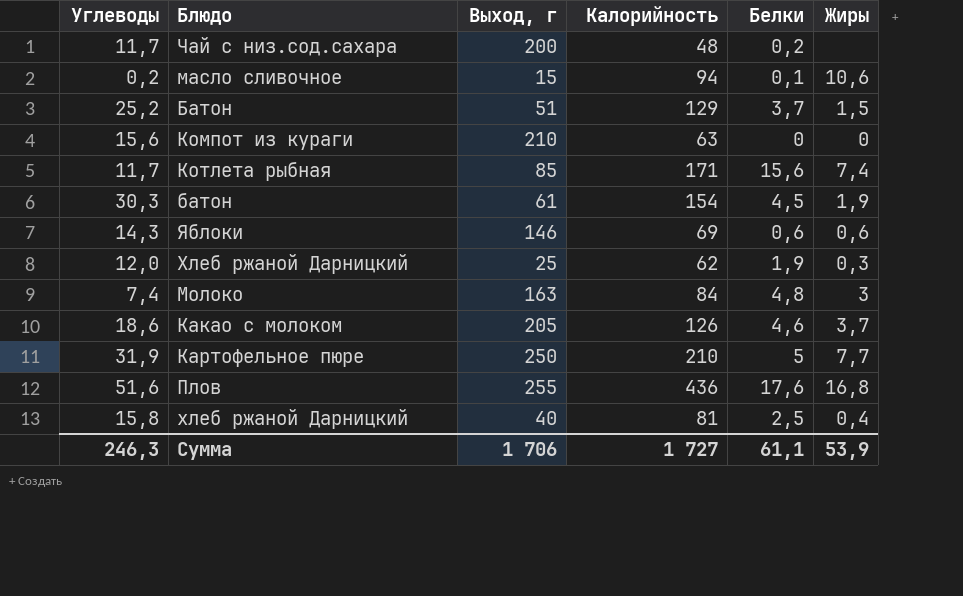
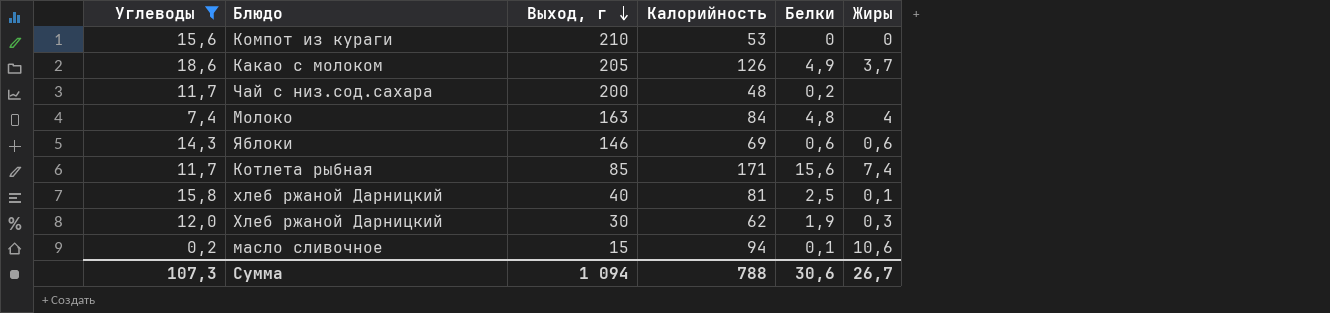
filter: none -> Углеводы <= 18,6
row order: none -> Выход, г descending
Компот из кураги | Калорийность: 63 -> 53
Какао с молоком | Белки: 4,6 -> 4,9
Молоко | Жиры: 3 -> 4
хлеб ржаной Дарницкий | Жиры: 0,4 -> 0,1
Хлеб ржаной Дарницкий | Выход, г: 25 -> 30
Сумма | Углеводы: 246,3 -> 107,3
Сумма | Выход, г: 1 706 -> 1 094
Сумма | Калорийность: 1 727 -> 788
Сумма | Белки: 61,1 -> 30,6
Сумма | Жиры: 53,9 -> 26,7

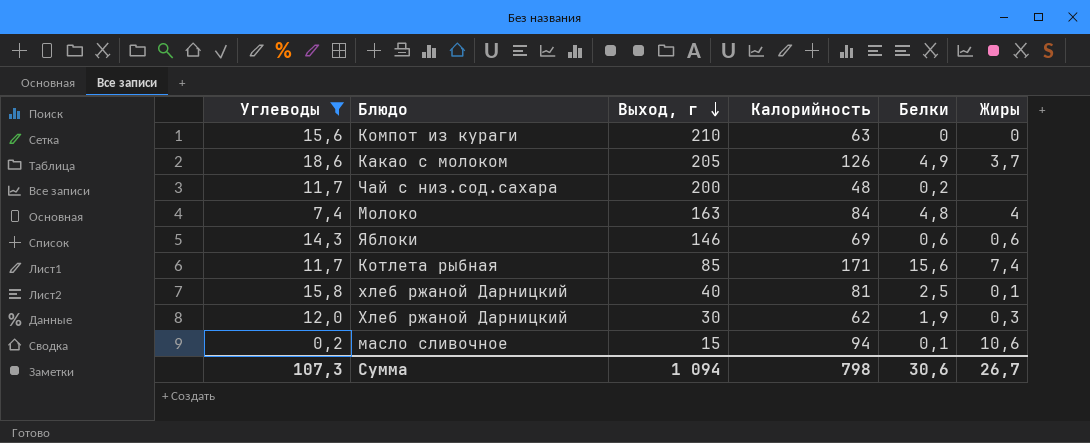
Компот из кураги | Калорийность: 53 -> 63
Сумма | Калорийность: 788 -> 798

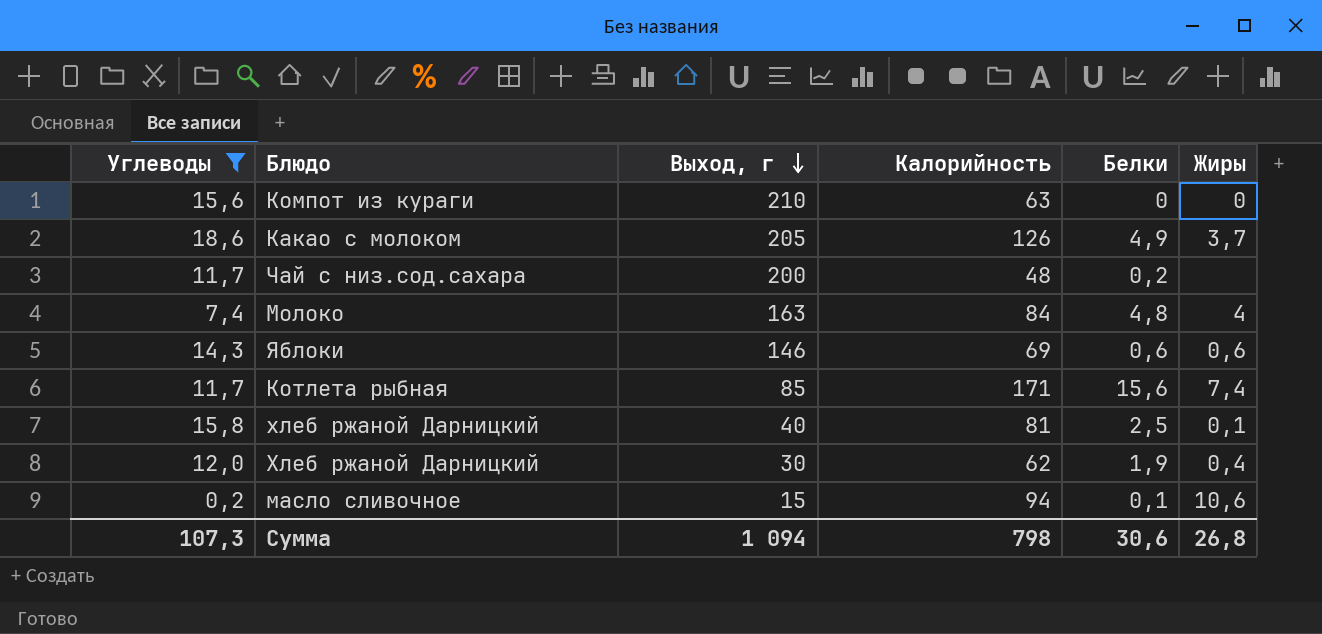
Хлеб ржаной Дарницкий | Жиры: 0,3 -> 0,4
Сумма | Жиры: 26,7 -> 26,8

